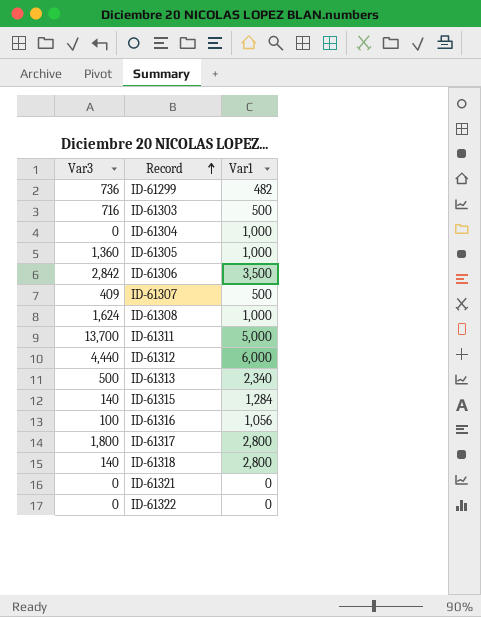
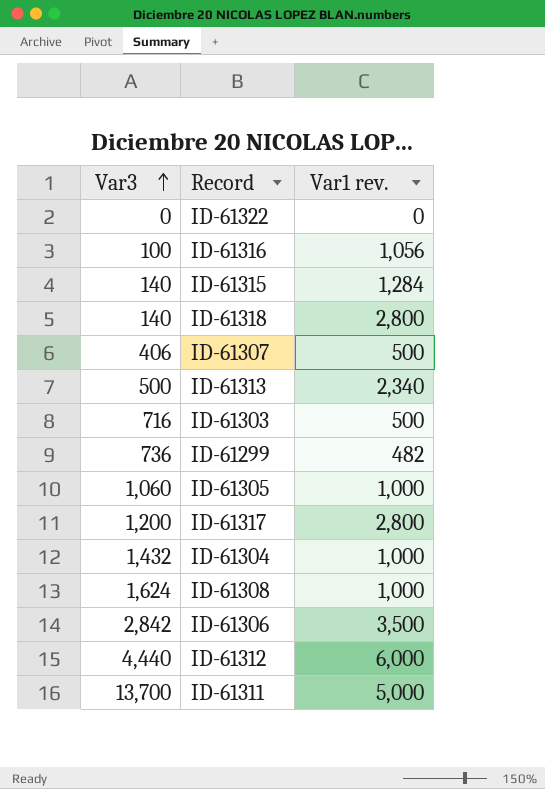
row order: Record ascending -> Var3 ascending
column name: Var1 -> Var1 rev.
row ID-61321: 0 | 0 -> none
ID-61307 | Var3: 409 -> 406
ID-61305 | Var3: 1,360 -> 1,060
ID-61317 | Var3: 1,800 -> 1,200
ID-61304 | Var3: 0 -> 1,432

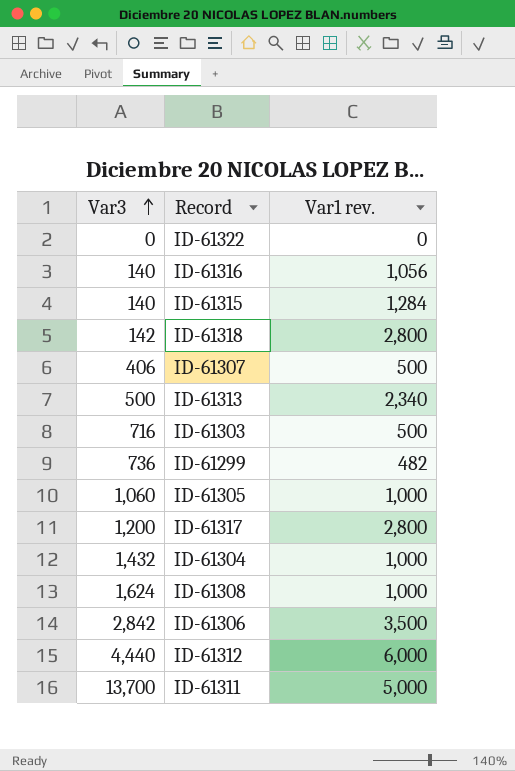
ID-61316 | Var3: 100 -> 140
ID-61318 | Var3: 140 -> 142

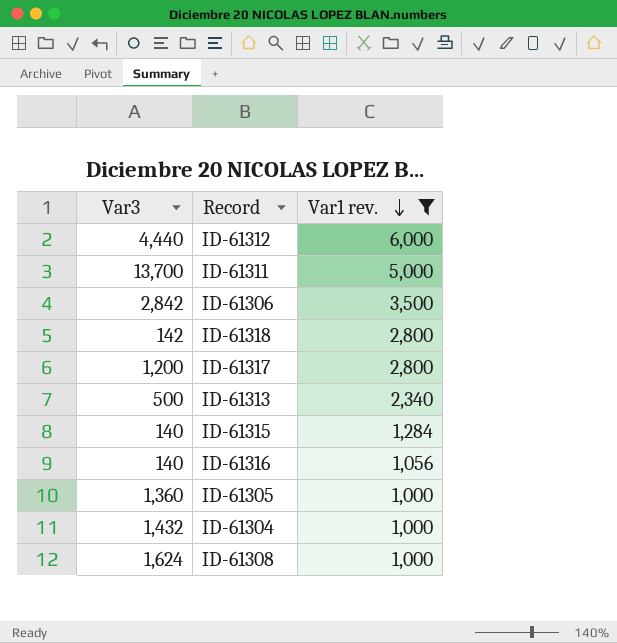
filter: none -> Var1 rev. >= 1,000
row order: Var3 ascending -> Var1 rev. descending
ID-61305 | Var3: 1,060 -> 1,360

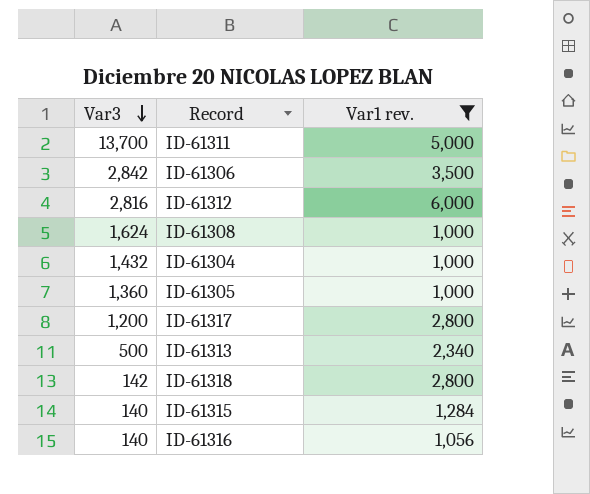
row order: Var1 rev. descending -> Var3 descending
ID-61312 | Var3: 4,440 -> 2,816

